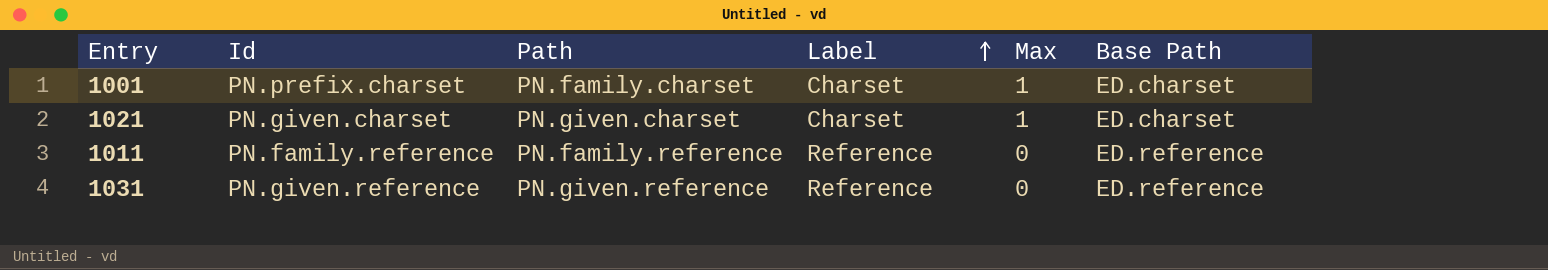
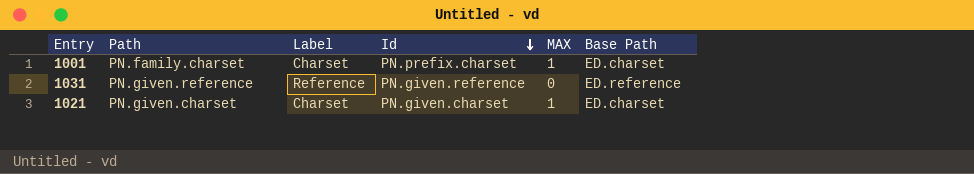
row order: Label ascending -> Id descending
column Id | position: 2 -> 4
column name: Max -> MAX
row 1011: PN.family.reference | PN.family.reference | Reference | 0 | ED.reference -> none

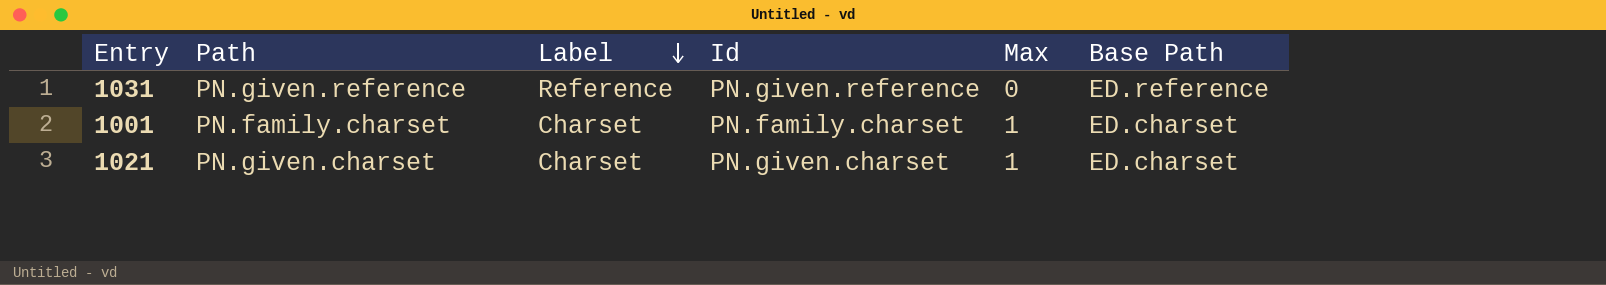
row order: Id descending -> Label descending
column name: MAX -> Max
1001 | Id: PN.prefix.charset -> PN.family.charset

